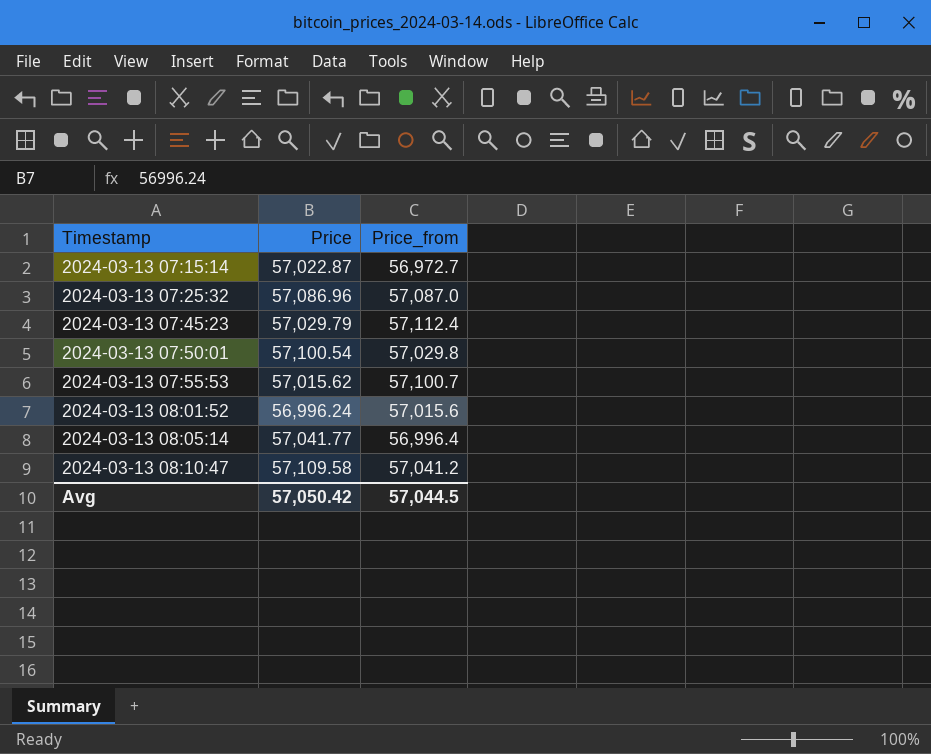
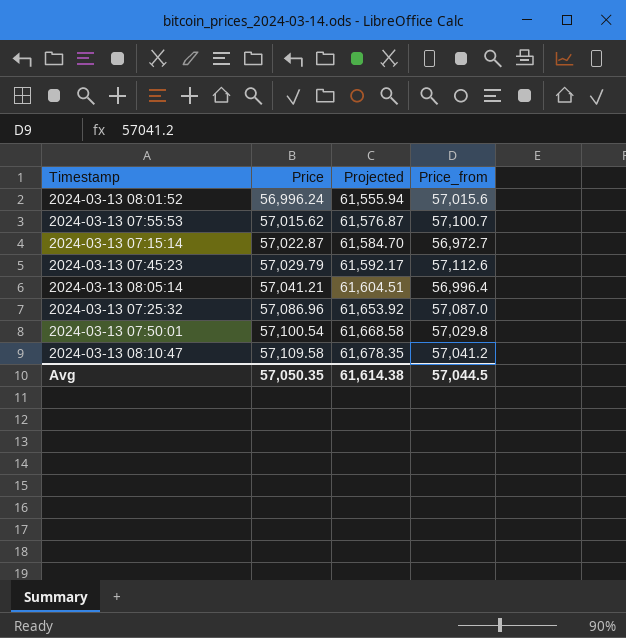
row order: Timestamp ascending -> Price ascending
column Projected | formula: none -> [Price] * 1.08
2024-03-13 07:45:23 | Price_from: 57,112.4 -> 57,112.6
2024-03-13 08:05:14 | Price: 57,041.77 -> 57,041.21
Avg | Price: 57,050.42 -> 57,050.35

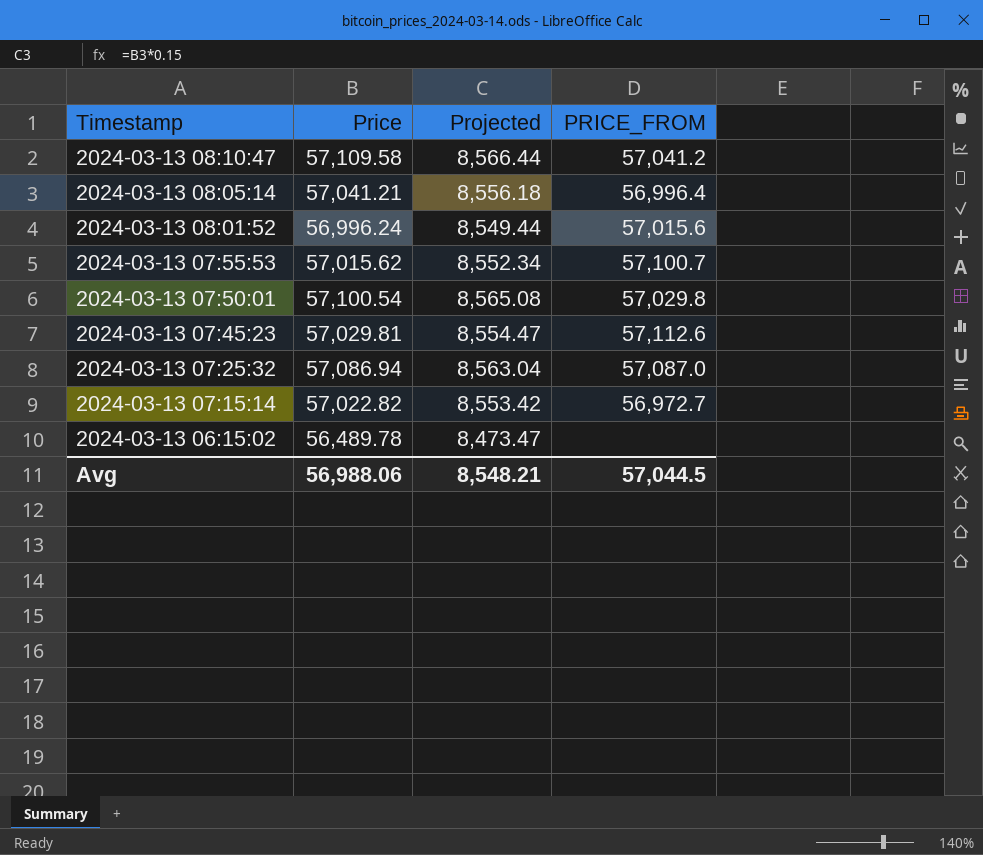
row order: Price ascending -> Timestamp descending
column Projected | formula: [Price] * 1.08 -> [Price] * 0.15
column name: Price_from -> PRICE_FROM
2024-03-13 07:45:23 | Price: 57,029.79 -> 57,029.81
2024-03-13 07:25:32 | Price: 57,086.96 -> 57,086.94
2024-03-13 07:15:14 | Price: 57,022.87 -> 57,022.82
row 2024-03-13 06:15:02: none -> 56,489.78 | 8,473.47 | none
Avg | Price: 57,050.35 -> 56,988.06
Avg | Projected: 61,614.38 -> 8,548.21

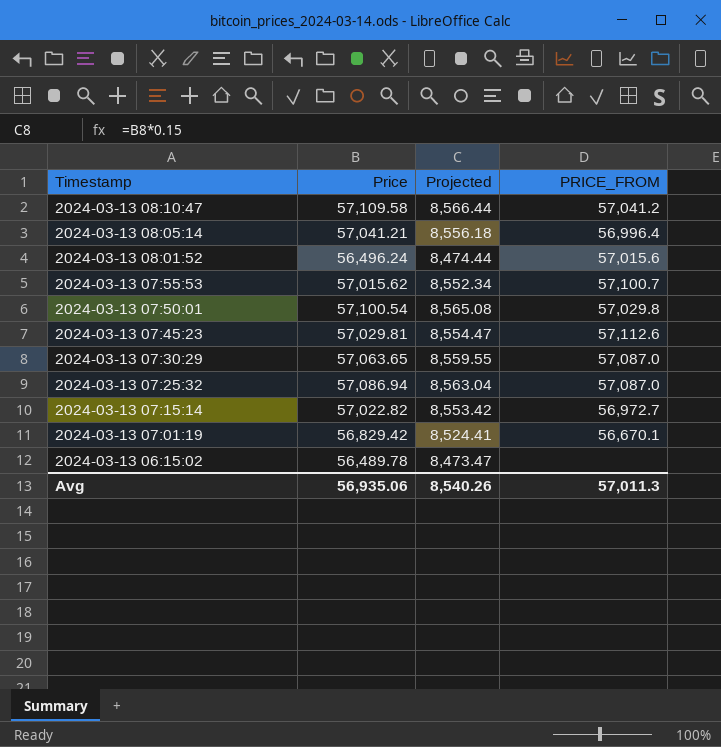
2024-03-13 08:01:52 | Price: 56,996.24 -> 56,496.24
2024-03-13 08:01:52 | Projected: 8,549.44 -> 8,474.44
row 2024-03-13 07:30:29: none -> 57,063.65 | 8,559.55 | 57,087.0
row 2024-03-13 07:01:19: none -> 56,829.42 | 8,524.41 | 56,670.1
Avg | Price: 56,988.06 -> 56,935.06
Avg | Projected: 8,548.21 -> 8,540.26
Avg | PRICE_FROM: 57,044.5 -> 57,011.3

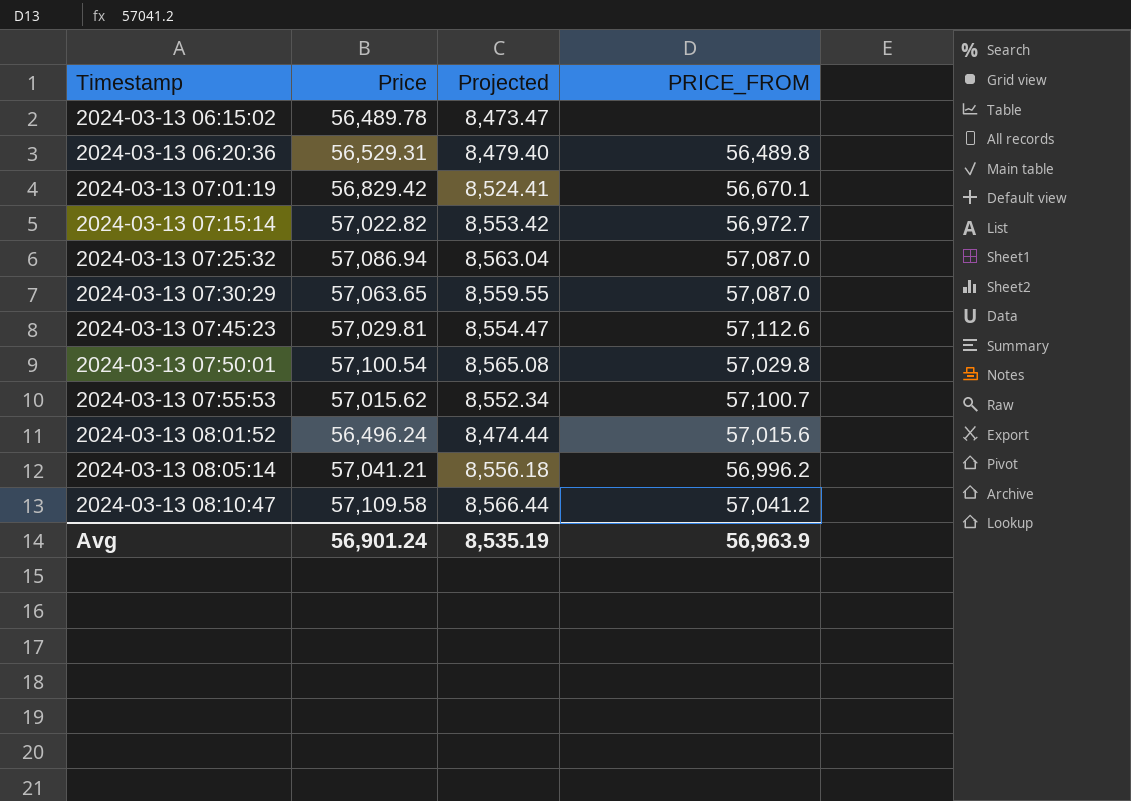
row order: Timestamp descending -> Timestamp ascending
row 2024-03-13 06:20:36: none -> 56,529.31 | 8,479.40 | 56,489.8
2024-03-13 08:05:14 | PRICE_FROM: 56,996.4 -> 56,996.2
Avg | Price: 56,935.06 -> 56,901.24
Avg | Projected: 8,540.26 -> 8,535.19
Avg | PRICE_FROM: 57,011.3 -> 56,963.9

